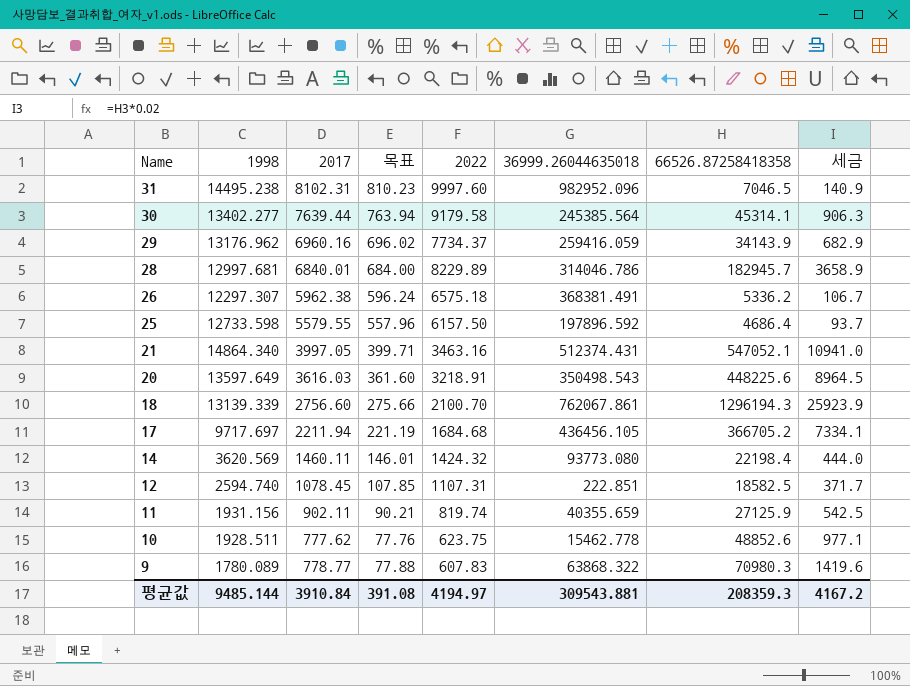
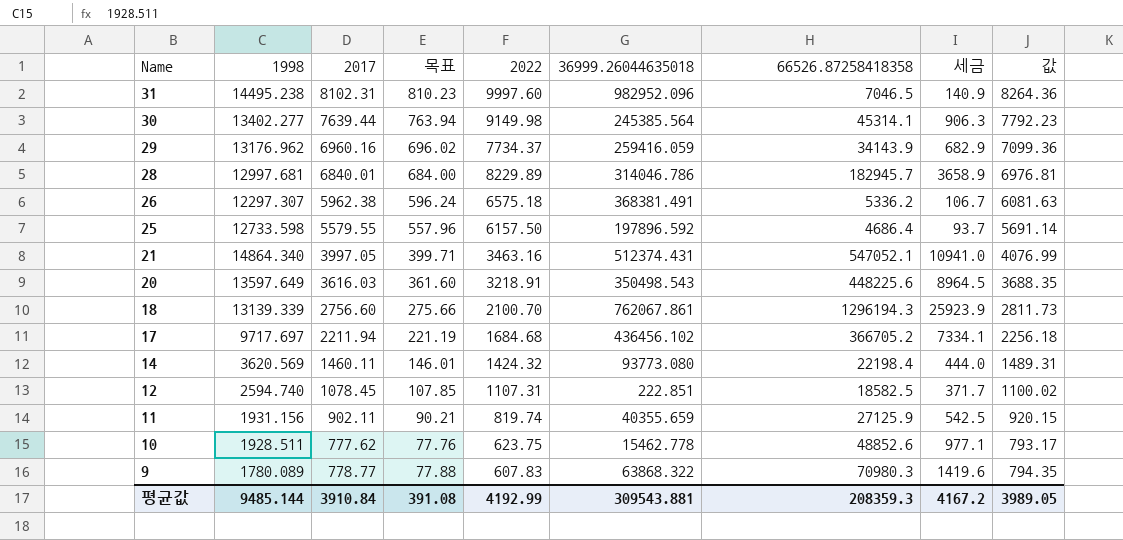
column 값 | formula: none -> [2017] * 1.02
30 | 2022: 9179.58 -> 9149.98
17 | 36999.26044635018: 436456.105 -> 436456.102
평균값 | 2022: 4194.97 -> 4192.99

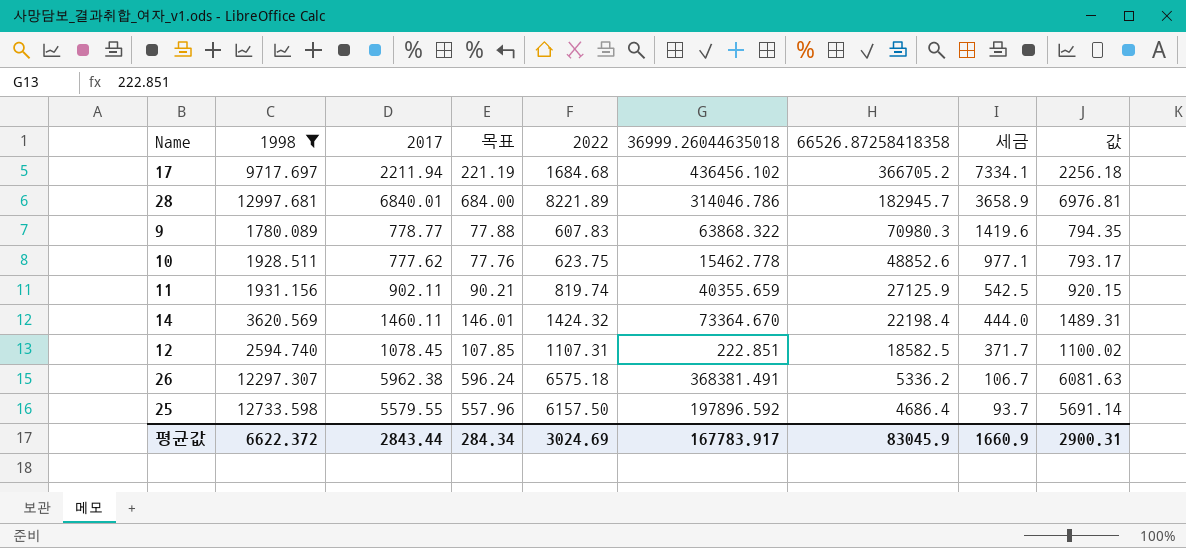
filter: none -> 1998 <= 12997.681
row order: Name descending -> 66526.87258418358 descending
28 | 2022: 8229.89 -> 8221.89
14 | 36999.26044635018: 93773.080 -> 73364.670
평균값 | 1998: 9485.144 -> 6622.372
평균값 | 2017: 3910.84 -> 2843.44
평균값 | 목표: 391.08 -> 284.34
평균값 | 2022: 4192.99 -> 3024.69
평균값 | 36999.26044635018: 309543.881 -> 167783.917
평균값 | 66526.87258418358: 208359.3 -> 83045.9
평균값 | 세금: 4167.2 -> 1660.9
평균값 | 값: 3989.05 -> 2900.31

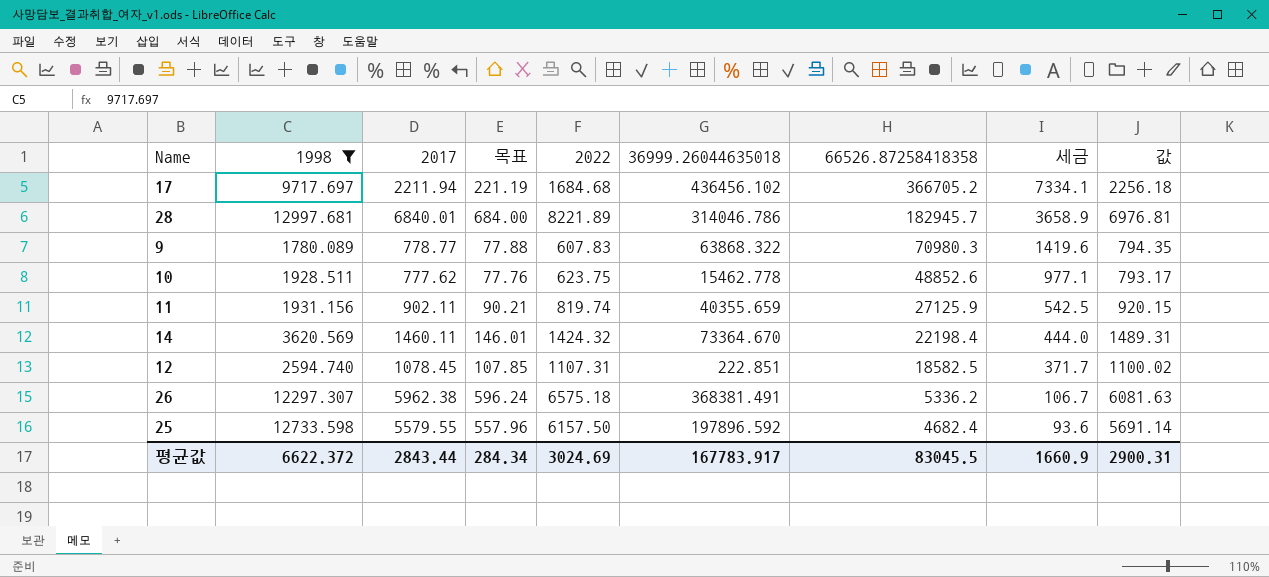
25 | 66526.87258418358: 4686.4 -> 4682.4
25 | 세금: 93.7 -> 93.6
평균값 | 66526.87258418358: 83045.9 -> 83045.5

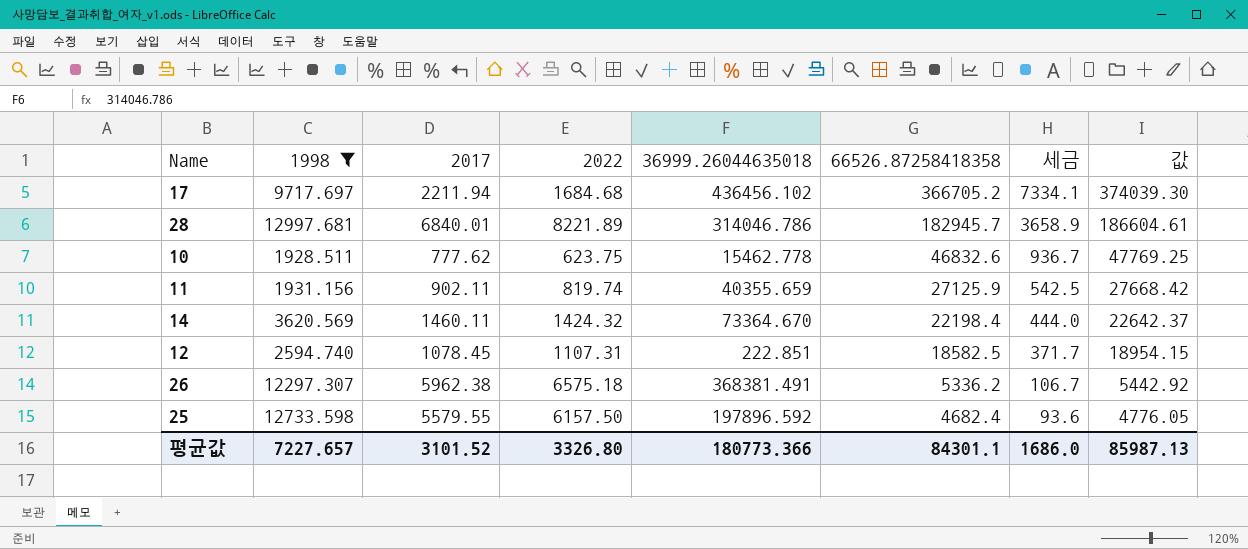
column 목표 | formula: [2017] * 0.1 -> none
column 값 | formula: [2017] * 1.02 -> [66526.87258418358] * 1.02
row 9: 1780.089 | 778.77 | 77.88 | 607.83 | 63868.322 | 70980.3 | 1419.6 | 794.35 -> none
10 | 66526.87258418358: 48852.6 -> 46832.6
10 | 세금: 977.1 -> 936.7
평균값 | 1998: 6622.372 -> 7227.657
평균값 | 2017: 2843.44 -> 3101.52
평균값 | 2022: 3024.69 -> 3326.80
평균값 | 36999.26044635018: 167783.917 -> 180773.366
평균값 | 66526.87258418358: 83045.5 -> 84301.1
평균값 | 세금: 1660.9 -> 1686.0
평균값 | 값: 2900.31 -> 85987.13

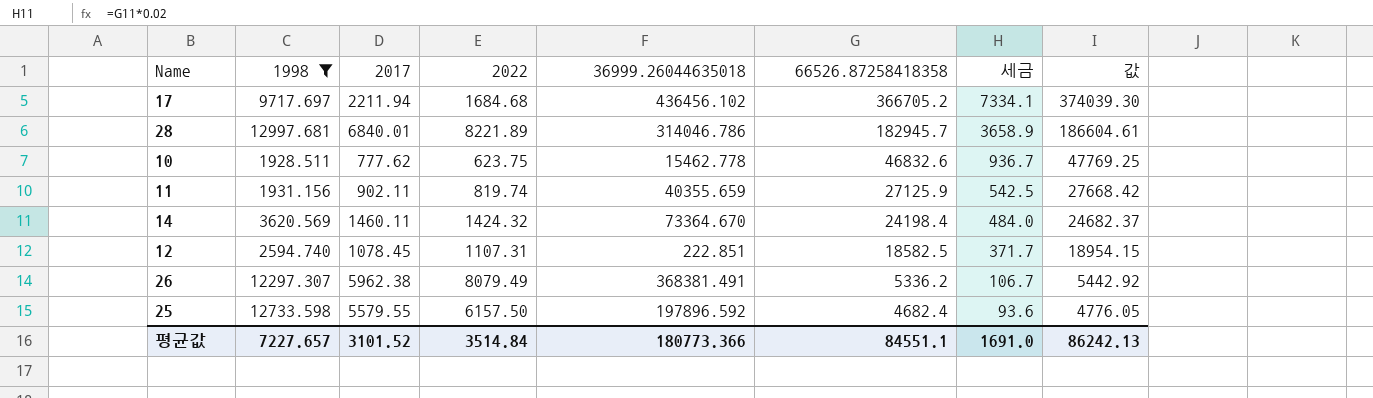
14 | 66526.87258418358: 22198.4 -> 24198.4
14 | 세금: 444.0 -> 484.0
14 | 값: 22642.37 -> 24682.37
26 | 2022: 6575.18 -> 8079.49
평균값 | 2022: 3326.80 -> 3514.84
평균값 | 66526.87258418358: 84301.1 -> 84551.1
평균값 | 세금: 1686.0 -> 1691.0
평균값 | 값: 85987.13 -> 86242.13

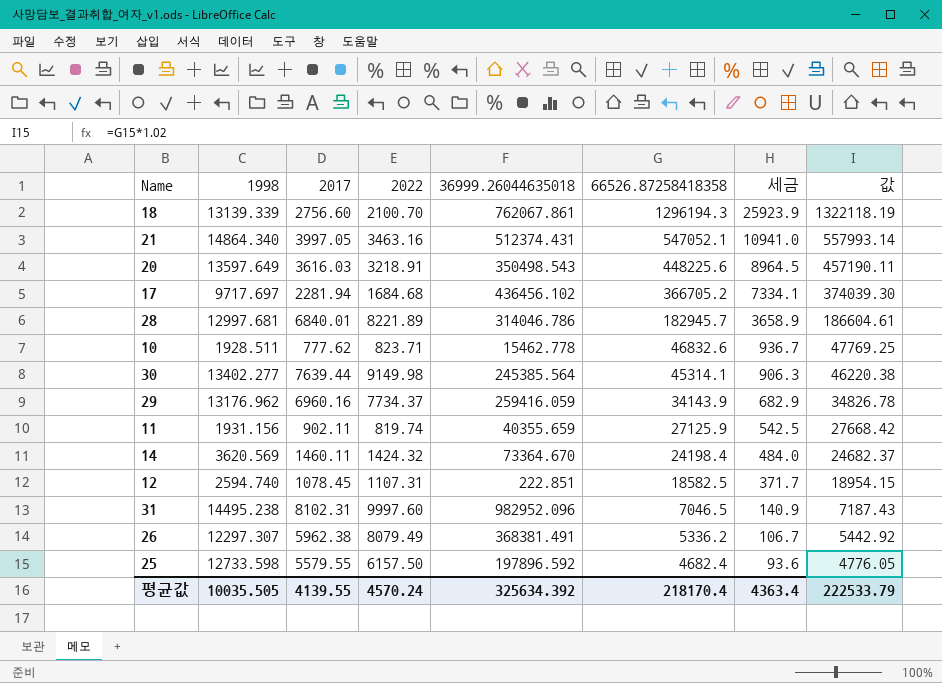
filter: 1998 <= 12997.681 -> none
17 | 2017: 2211.94 -> 2281.94
10 | 2022: 623.75 -> 823.71
평균값 | 1998: 7227.657 -> 10035.505
평균값 | 2017: 3101.52 -> 4139.55
평균값 | 2022: 3514.84 -> 4570.24
평균값 | 36999.26044635018: 180773.366 -> 325634.392
평균값 | 66526.87258418358: 84551.1 -> 218170.4
평균값 | 세금: 1691.0 -> 4363.4
평균값 | 값: 86242.13 -> 222533.79

